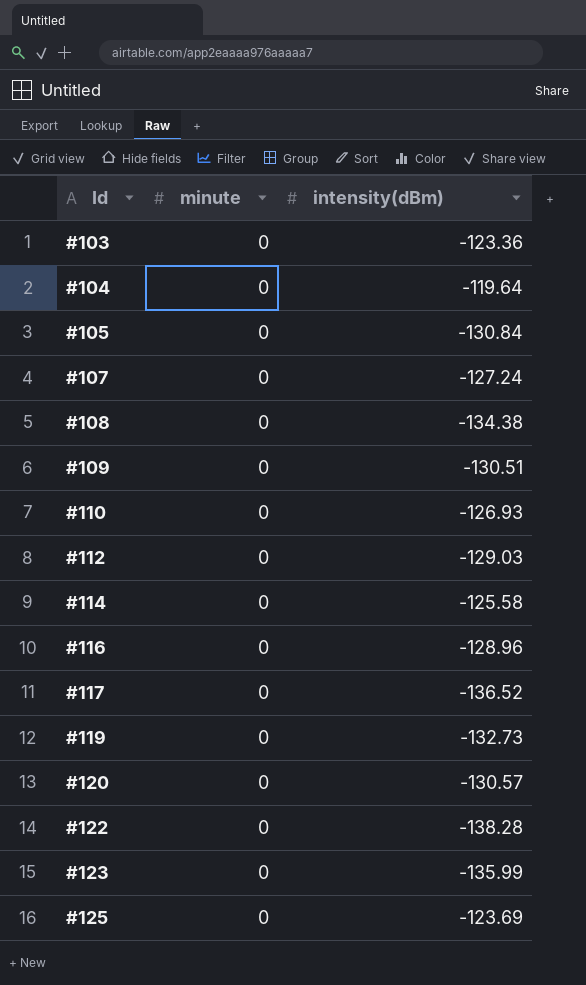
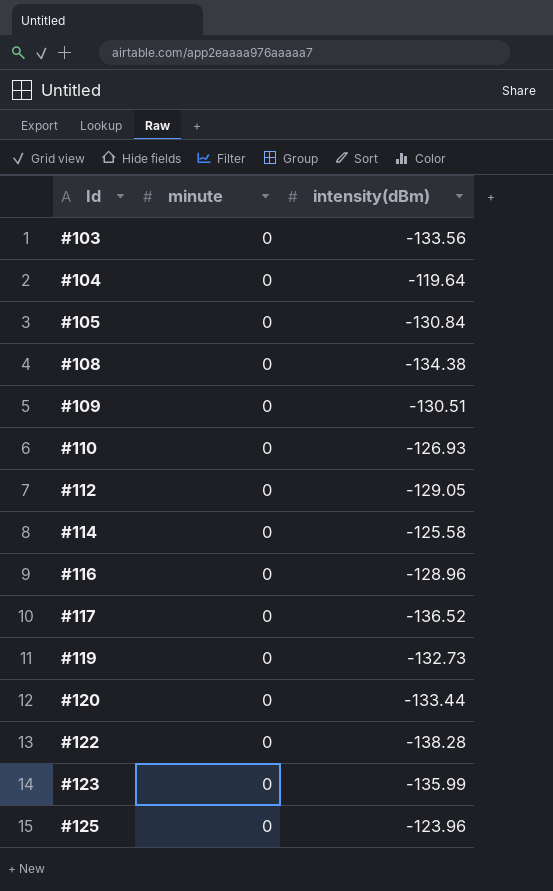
row #107: 0 | -127.24 -> none
#103 | intensity(dBm): -123.36 -> -133.56
#112 | intensity(dBm): -129.03 -> -129.05
#120 | intensity(dBm): -130.57 -> -133.44
#125 | intensity(dBm): -123.69 -> -123.96

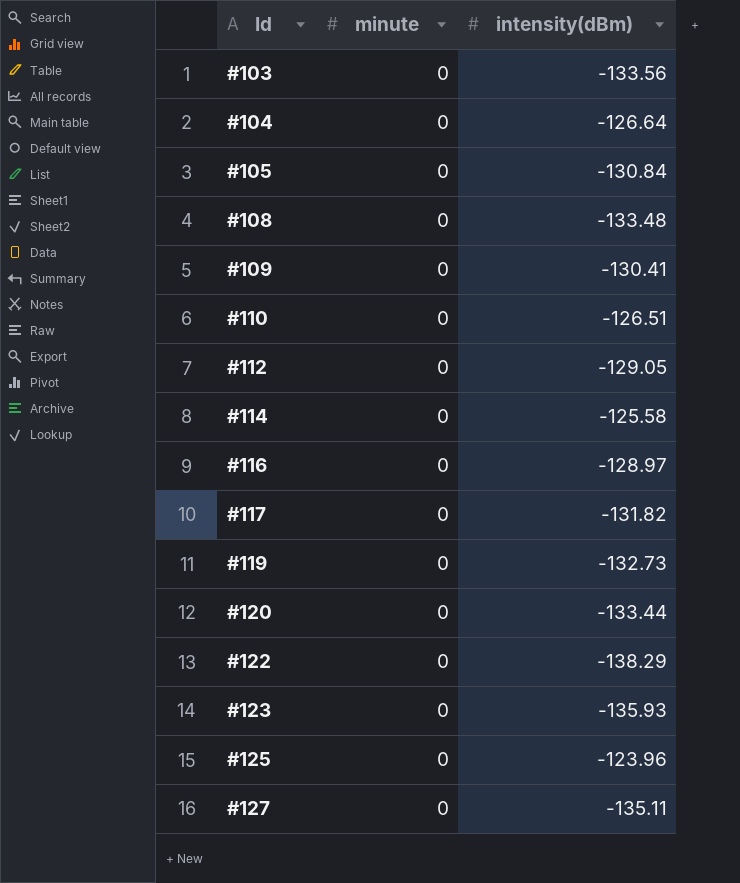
#104 | intensity(dBm): -119.64 -> -126.64
#108 | intensity(dBm): -134.38 -> -133.48
#109 | intensity(dBm): -130.51 -> -130.41
#110 | intensity(dBm): -126.93 -> -126.51
#116 | intensity(dBm): -128.96 -> -128.97
#117 | intensity(dBm): -136.52 -> -131.82
#122 | intensity(dBm): -138.28 -> -138.29
#123 | intensity(dBm): -135.99 -> -135.93
row #127: none -> 0 | -135.11

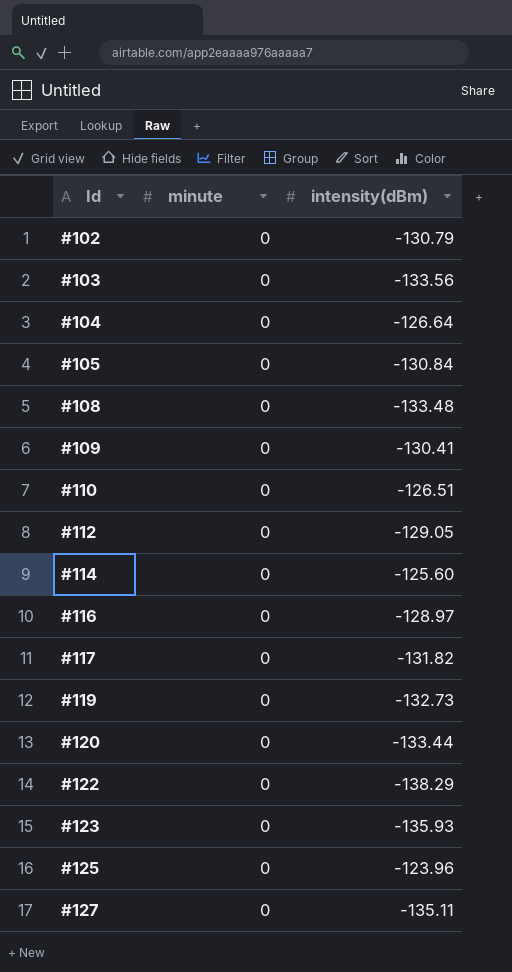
row #102: none -> 0 | -130.79
#114 | intensity(dBm): -125.58 -> -125.60

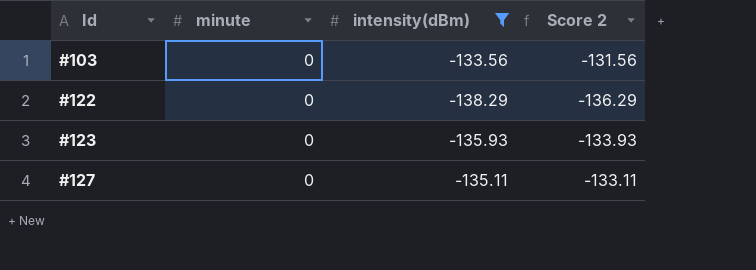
filter: none -> intensity(dBm) <= -133.56
column Score 2 | formula: none -> [intensity(dBm)] + 2

